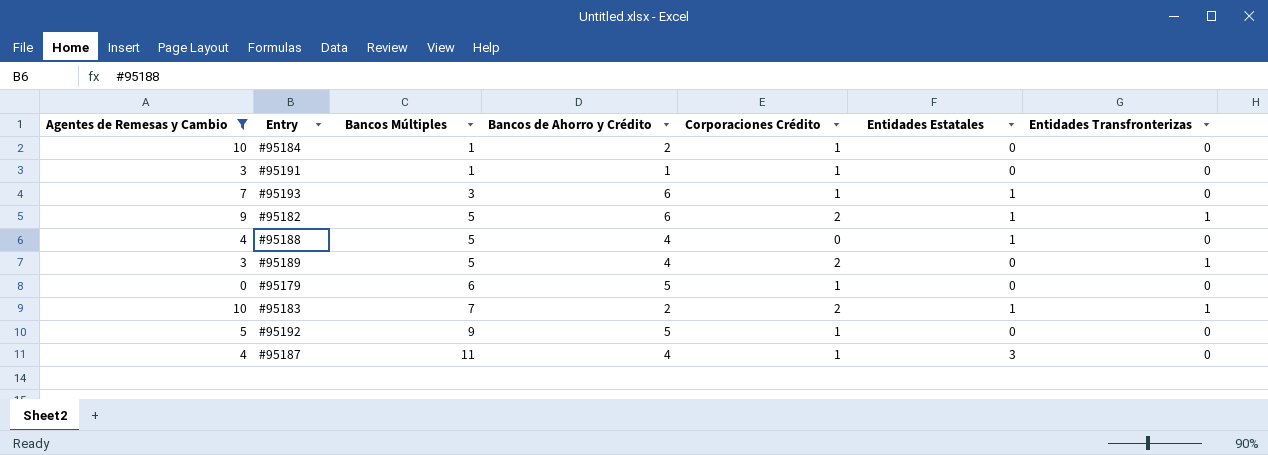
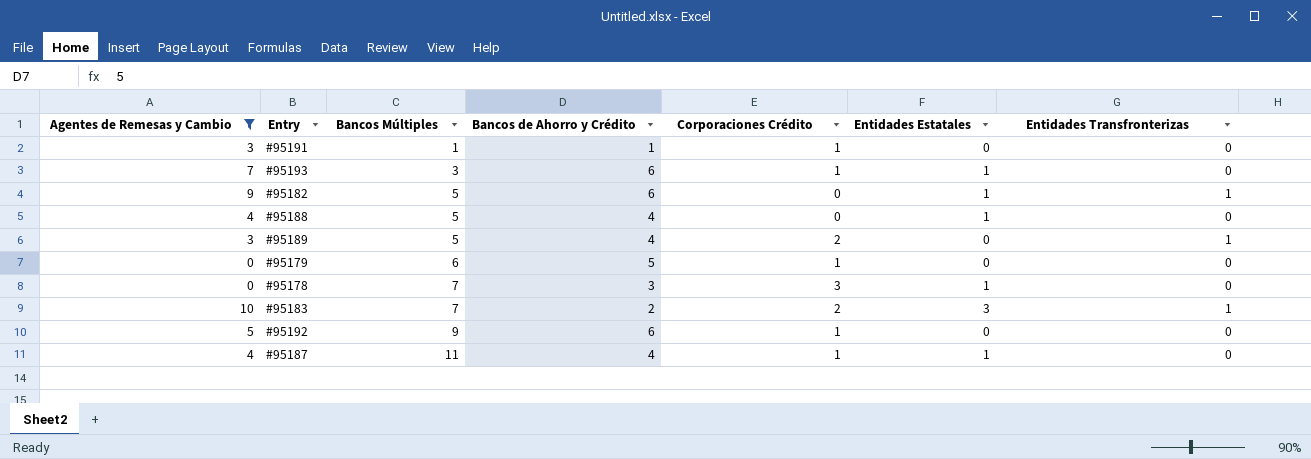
row #95184: 10 | 1 | 2 | 1 | 0 | 0 -> none
#95182 | Corporaciones Crédito: 2 -> 0
row #95178: none -> 0 | 7 | 3 | 3 | 1 | 0
#95183 | Entidades Estatales: 1 -> 3
#95192 | Bancos de Ahorro y Crédito: 5 -> 6
#95187 | Entidades Estatales: 3 -> 1

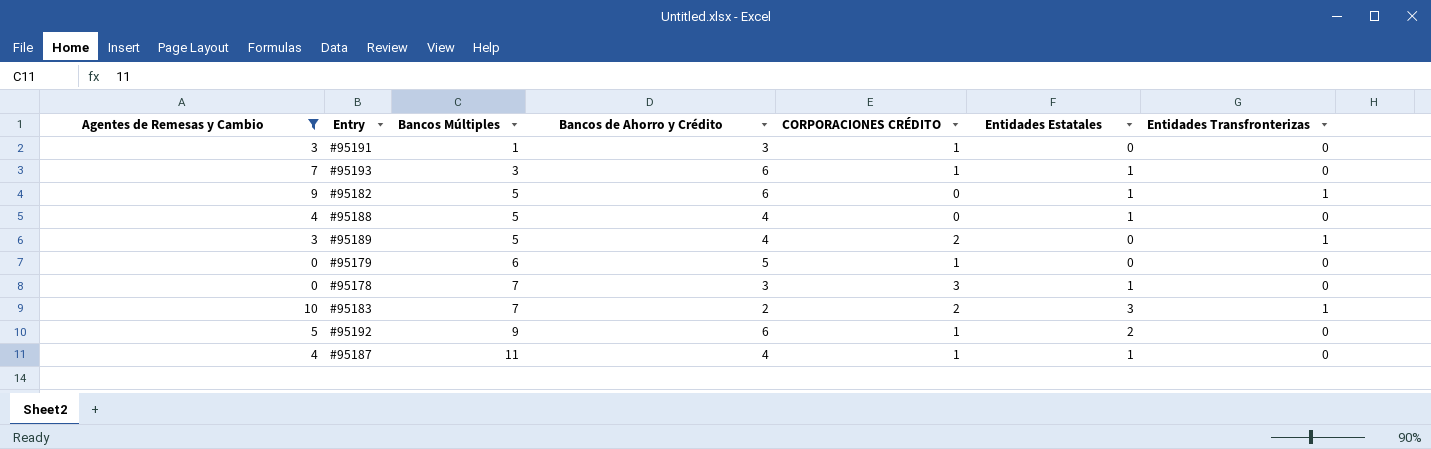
column name: Corporaciones Crédito -> CORPORACIONES CRÉDITO
#95191 | Bancos de Ahorro y Crédito: 1 -> 3
#95192 | Entidades Estatales: 0 -> 2

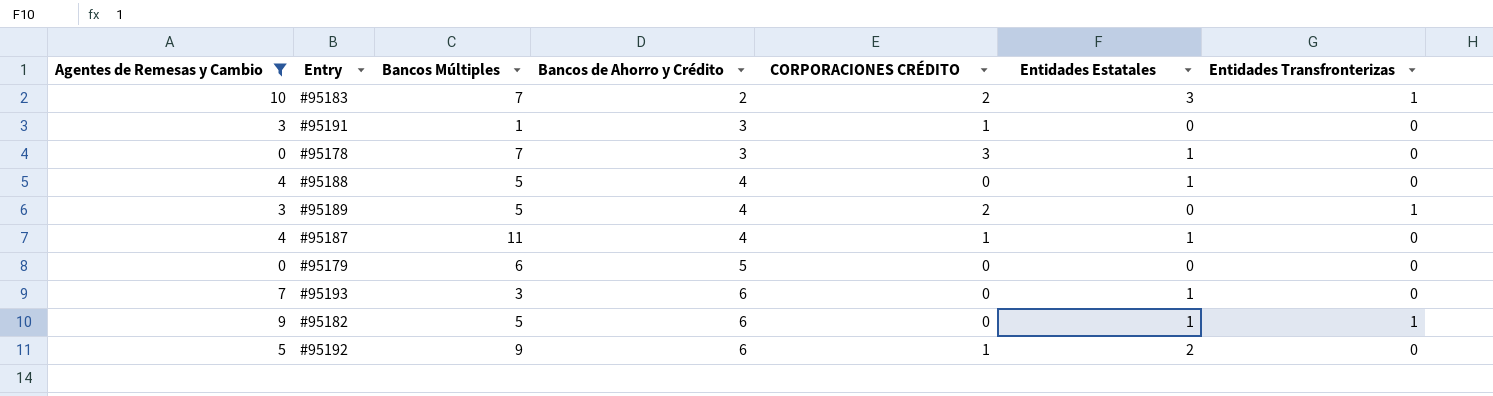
row order: Bancos Múltiples ascending -> Bancos de Ahorro y Crédito ascending
#95179 | CORPORACIONES CRÉDITO: 1 -> 0
#95193 | CORPORACIONES CRÉDITO: 1 -> 0

